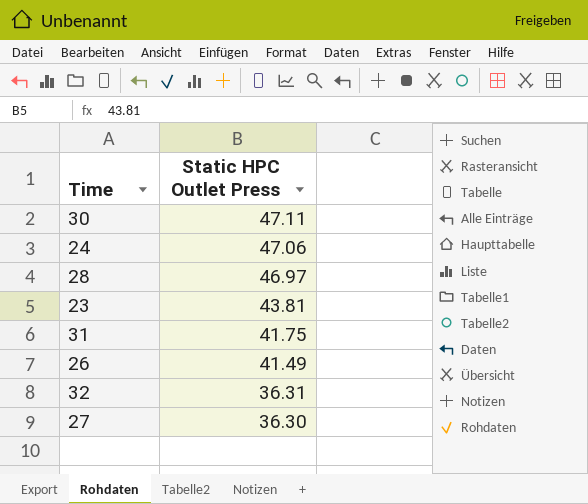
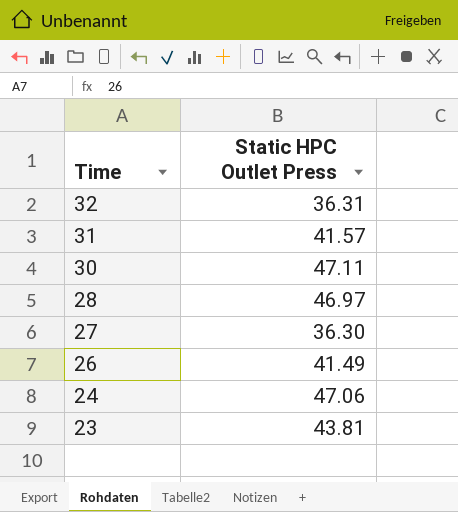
row order: Static HPC Outlet Press descending -> Time descending
31 | Static HPC Outlet Press: 41.75 -> 41.57

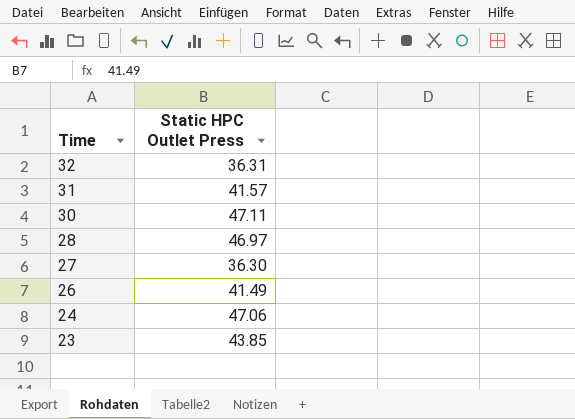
23 | Static HPC Outlet Press: 43.81 -> 43.85

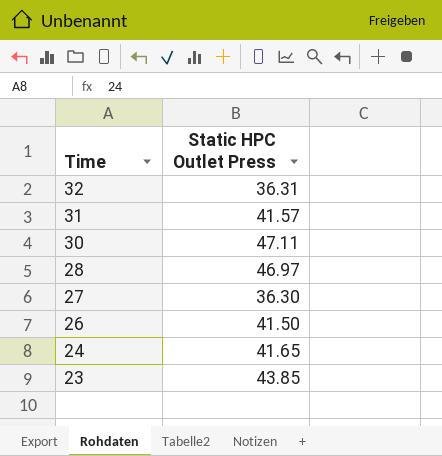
26 | Static HPC Outlet Press: 41.49 -> 41.50
24 | Static HPC Outlet Press: 47.06 -> 41.65

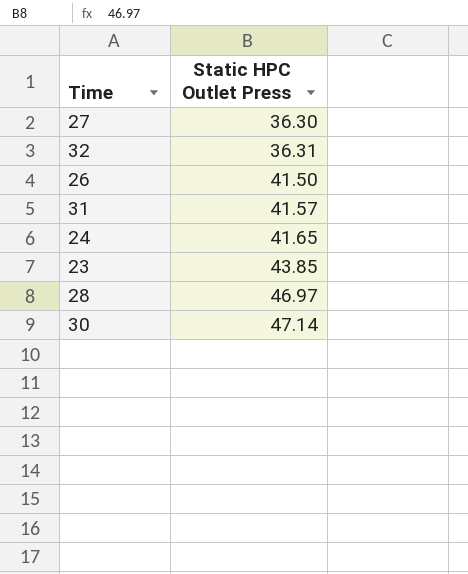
row order: Time descending -> Static HPC Outlet Press ascending
30 | Static HPC Outlet Press: 47.11 -> 47.14

